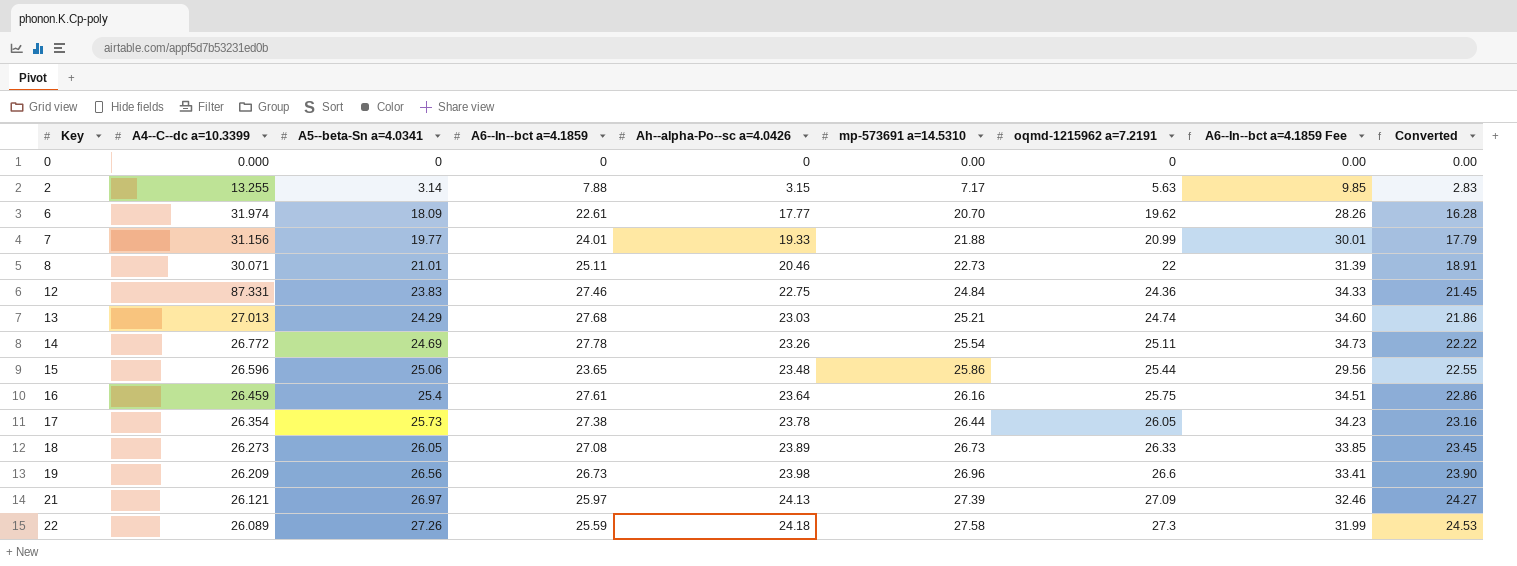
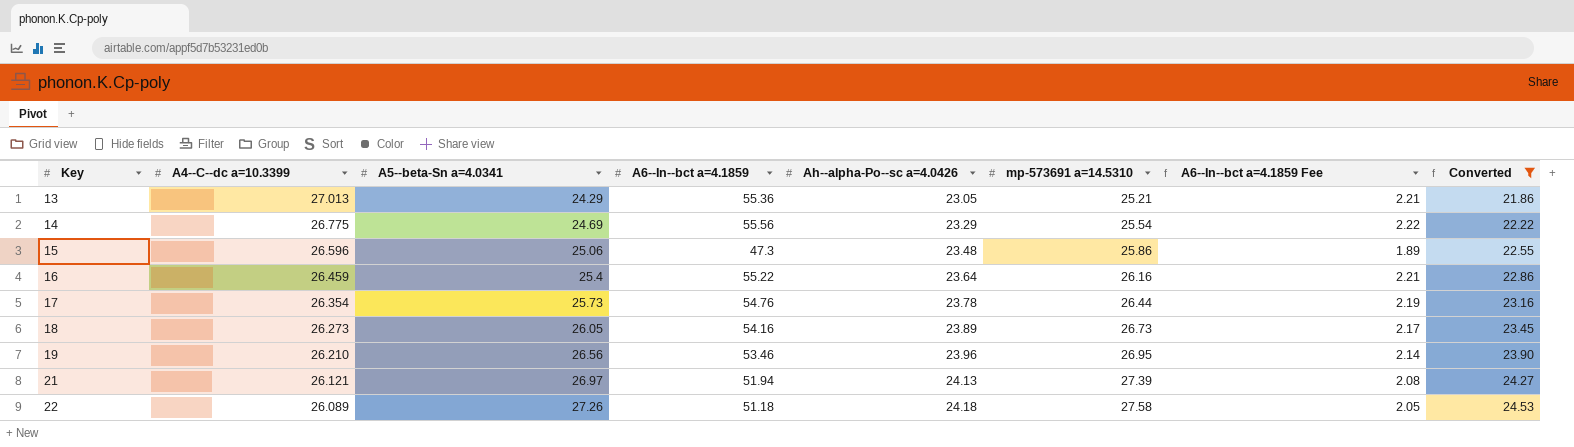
filter: none -> Converted >= 21.86
column oqmd-1215962 a=7.2191 | position: 7 -> none
column A6--In--bct a=4.1859 Fee | formula: [A6--In--bct a=4.1859] * 1.25 -> [A6--In--bct a=4.1859] * 0.04
13 | A6--In--bct a=4.1859: 27.68 -> 55.36
13 | Ah--alpha-Po--sc a=4.0426: 23.03 -> 23.05
14 | A4--C--dc a=10.3399: 26.772 -> 26.775
14 | A6--In--bct a=4.1859: 27.78 -> 55.56
14 | Ah--alpha-Po--sc a=4.0426: 23.26 -> 23.29
15 | A6--In--bct a=4.1859: 23.65 -> 47.3
16 | A6--In--bct a=4.1859: 27.61 -> 55.22
17 | A6--In--bct a=4.1859: 27.38 -> 54.76
18 | A6--In--bct a=4.1859: 27.08 -> 54.16
19 | A4--C--dc a=10.3399: 26.209 -> 26.210
19 | A6--In--bct a=4.1859: 26.73 -> 53.46
19 | Ah--alpha-Po--sc a=4.0426: 23.98 -> 23.96
19 | mp-573691 a=14.5310: 26.96 -> 26.95
21 | A6--In--bct a=4.1859: 25.97 -> 51.94
22 | A6--In--bct a=4.1859: 25.59 -> 51.18

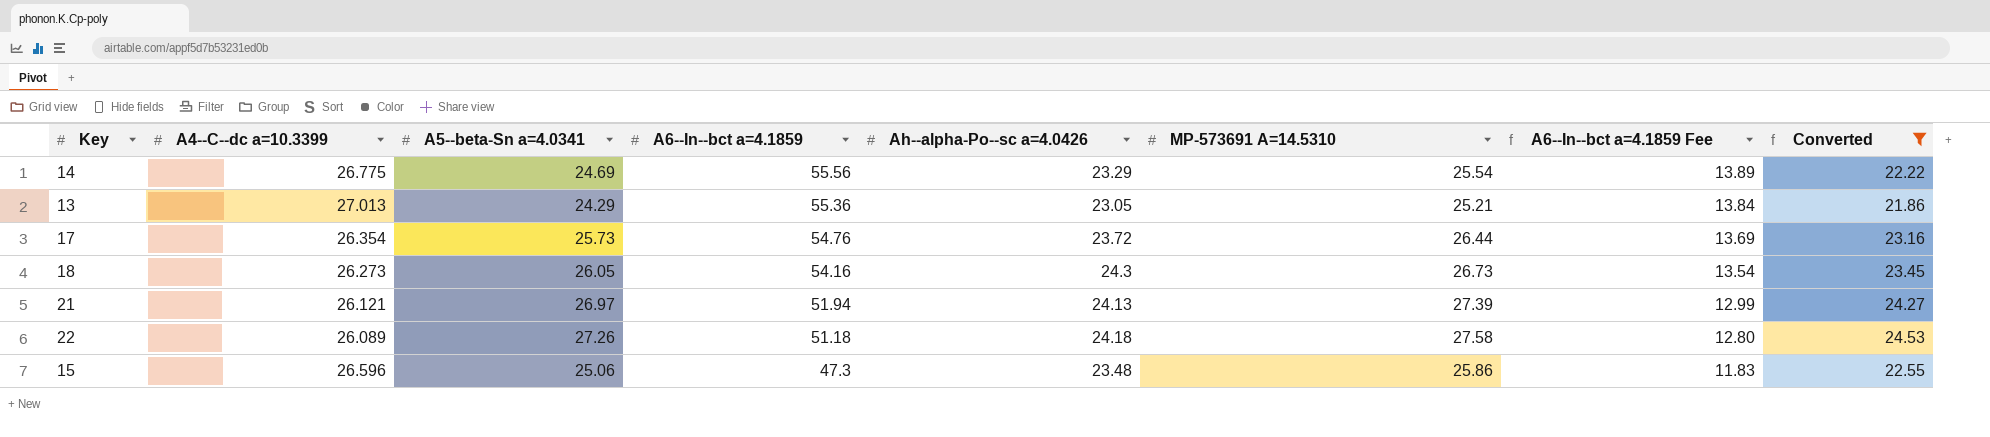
row order: Key ascending -> A6--In--bct a=4.1859 descending
column name: mp-573691 a=14.5310 -> MP-573691 A=14.5310
column A6--In--bct a=4.1859 Fee | formula: [A6--In--bct a=4.1859] * 0.04 -> [A6--In--bct a=4.1859] * 0.25
row 16: 26.459 | 25.4 | 55.22 | 23.64 | 26.16 | 2.21 | 22.86 -> none
row 19: 26.210 | 26.56 | 53.46 | 23.96 | 26.95 | 2.14 | 23.90 -> none
17 | Ah--alpha-Po--sc a=4.0426: 23.78 -> 23.72
18 | Ah--alpha-Po--sc a=4.0426: 23.89 -> 24.3

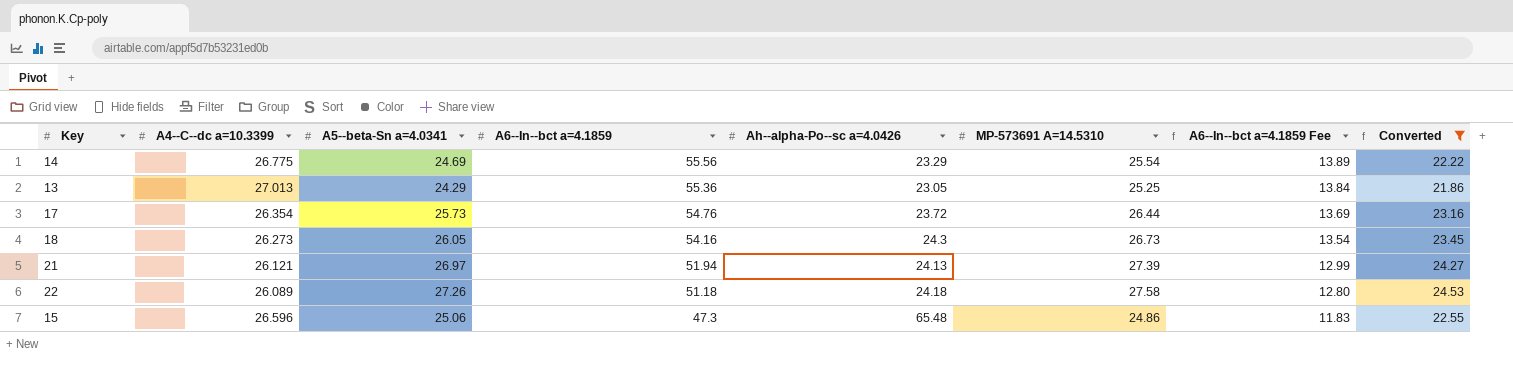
13 | MP-573691 A=14.5310: 25.21 -> 25.25
15 | Ah--alpha-Po--sc a=4.0426: 23.48 -> 65.48
15 | MP-573691 A=14.5310: 25.86 -> 24.86

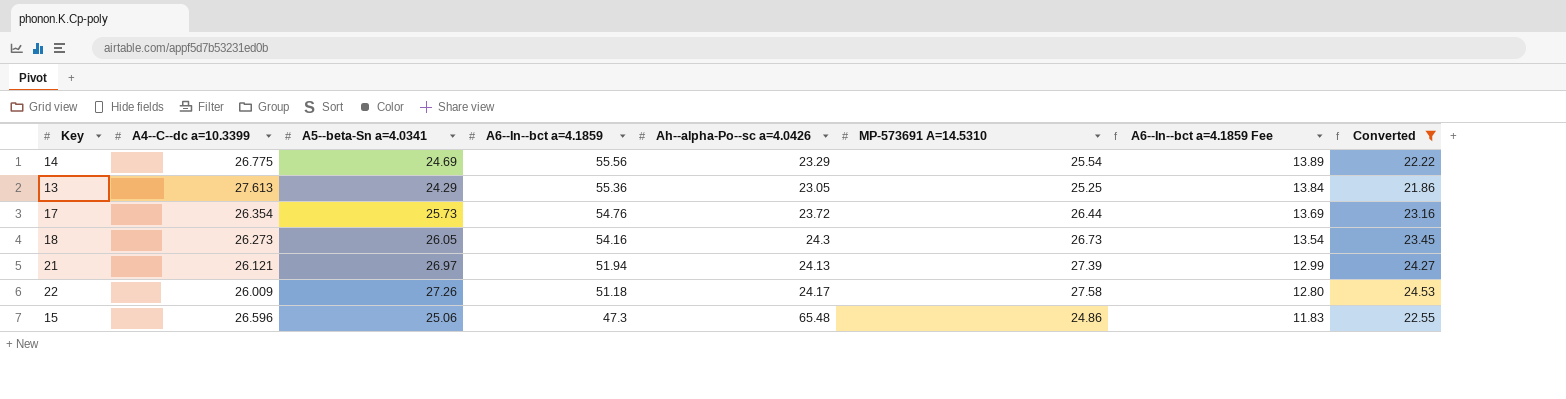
13 | A4--C--dc a=10.3399: 27.013 -> 27.613
22 | A4--C--dc a=10.3399: 26.089 -> 26.009
22 | Ah--alpha-Po--sc a=4.0426: 24.18 -> 24.17

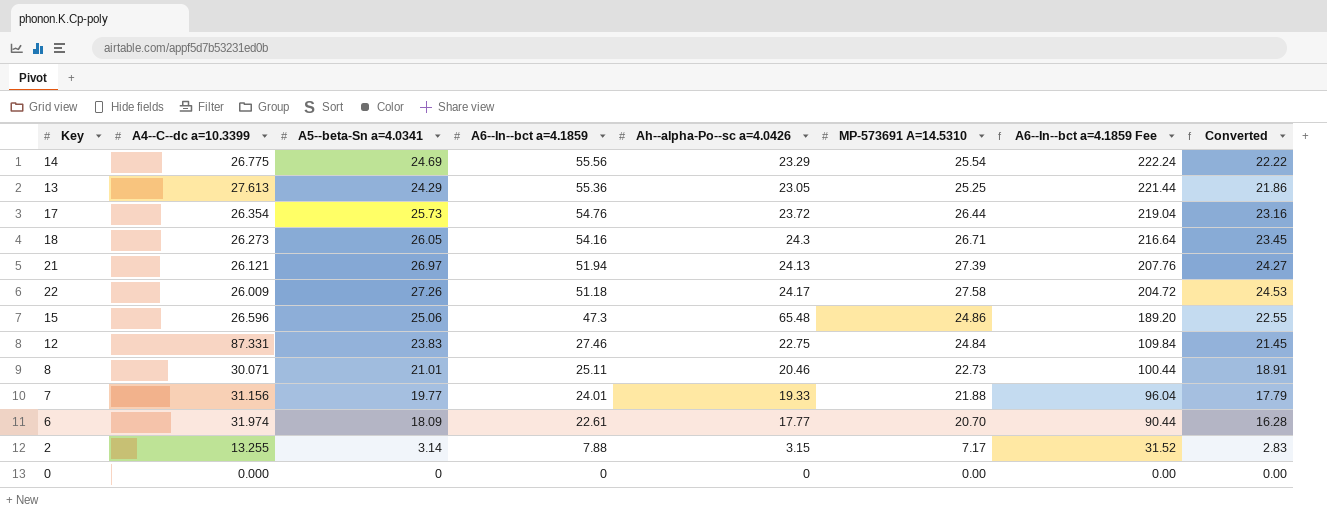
filter: Converted >= 21.86 -> none
column A6--In--bct a=4.1859 Fee | formula: [A6--In--bct a=4.1859] * 0.25 -> [A6--In--bct a=4.1859] * 4
18 | MP-573691 A=14.5310: 26.73 -> 26.71

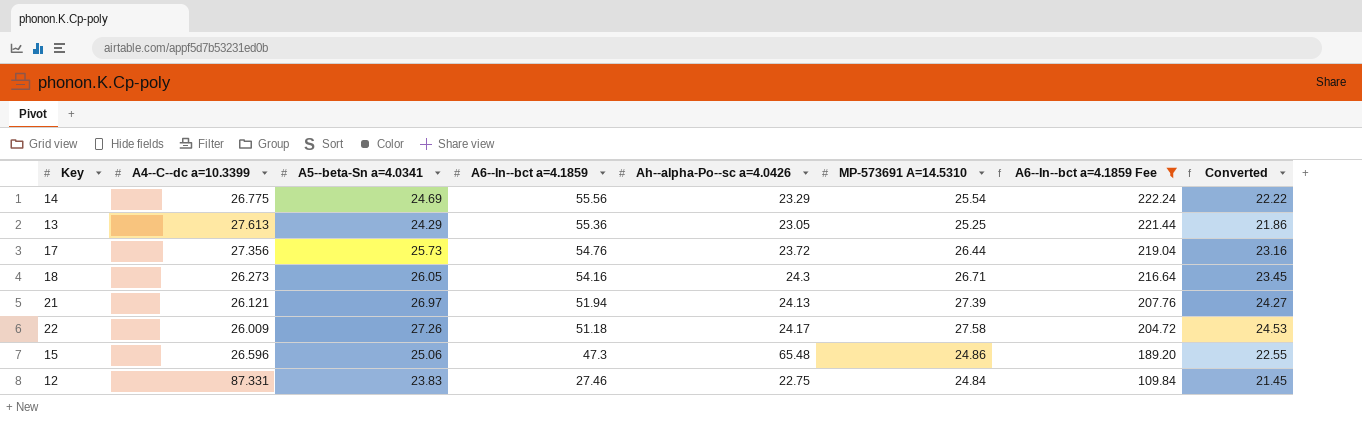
filter: none -> A6--In--bct a=4.1859 Fee >= 109.84
17 | A4--C--dc a=10.3399: 26.354 -> 27.356

